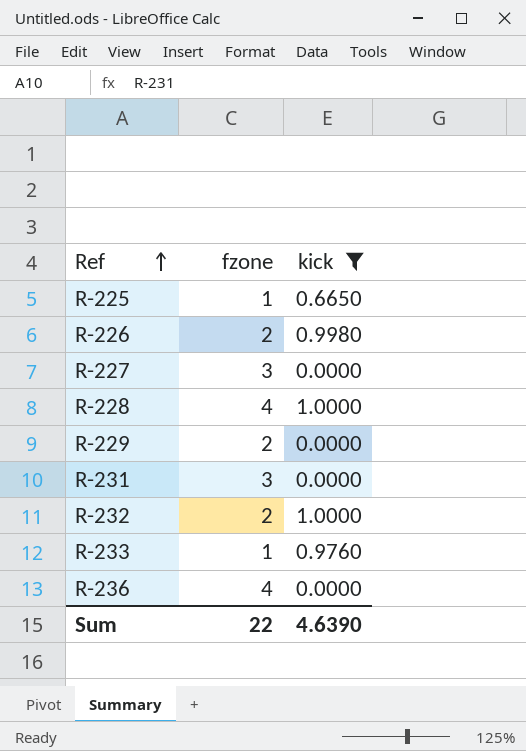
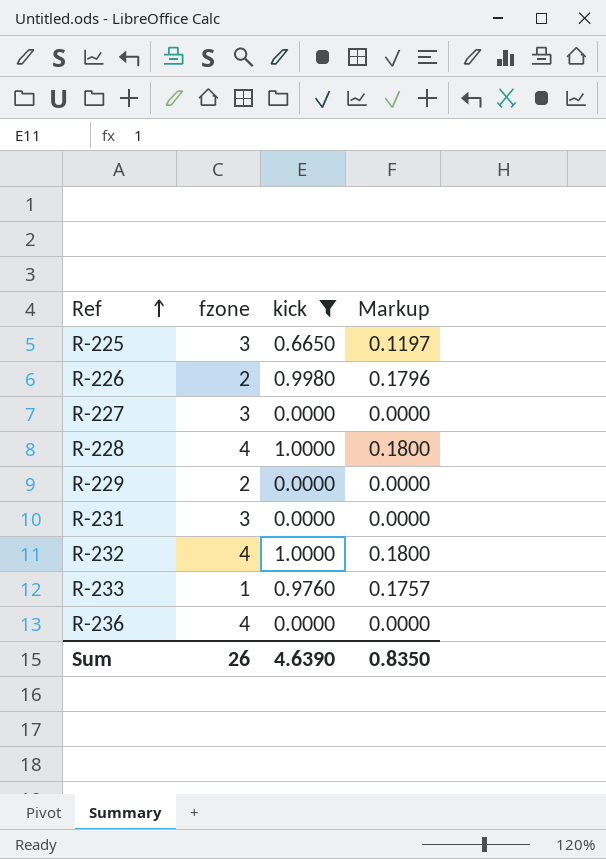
column Markup | formula: none -> [kick] * 0.18
R-225 | fzone: 1 -> 3
R-232 | fzone: 2 -> 4
Sum | fzone: 22 -> 26

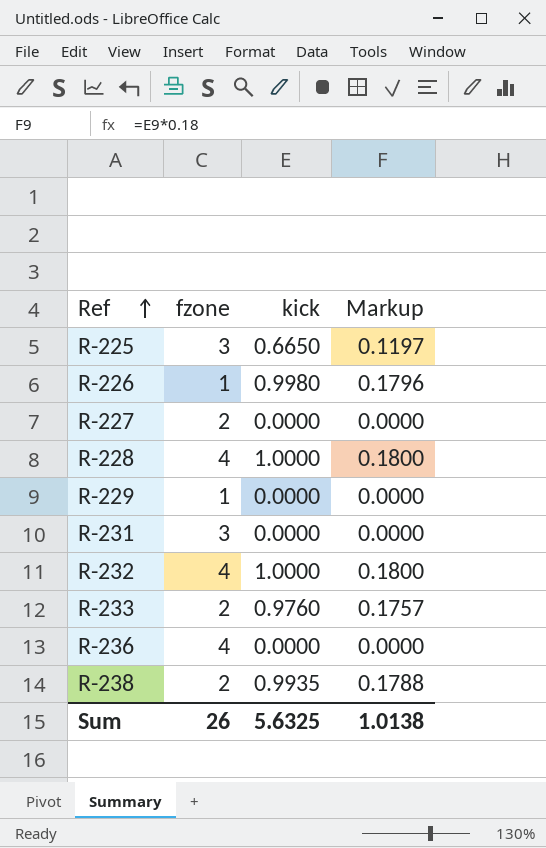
filter: kick != 0.9935 -> none
R-226 | fzone: 2 -> 1
R-227 | fzone: 3 -> 2
R-229 | fzone: 2 -> 1
R-233 | fzone: 1 -> 2
Sum | kick: 4.6390 -> 5.6325
Sum | Markup: 0.8350 -> 1.0138

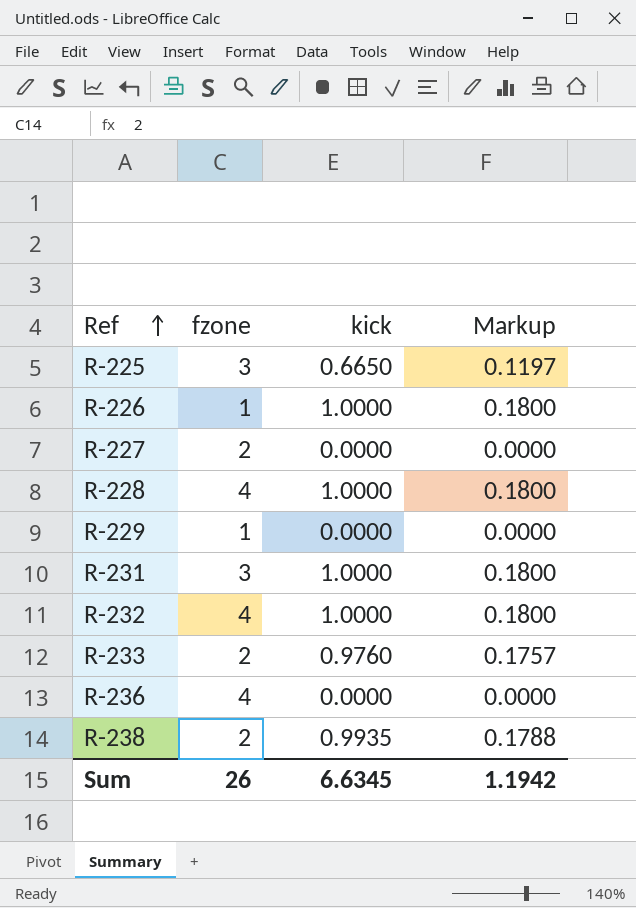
R-226 | kick: 0.9980 -> 1.0000
R-226 | Markup: 0.1796 -> 0.1800
R-231 | kick: 0.0000 -> 1.0000
R-231 | Markup: 0.0000 -> 0.1800
Sum | kick: 5.6325 -> 6.6345
Sum | Markup: 1.0138 -> 1.1942

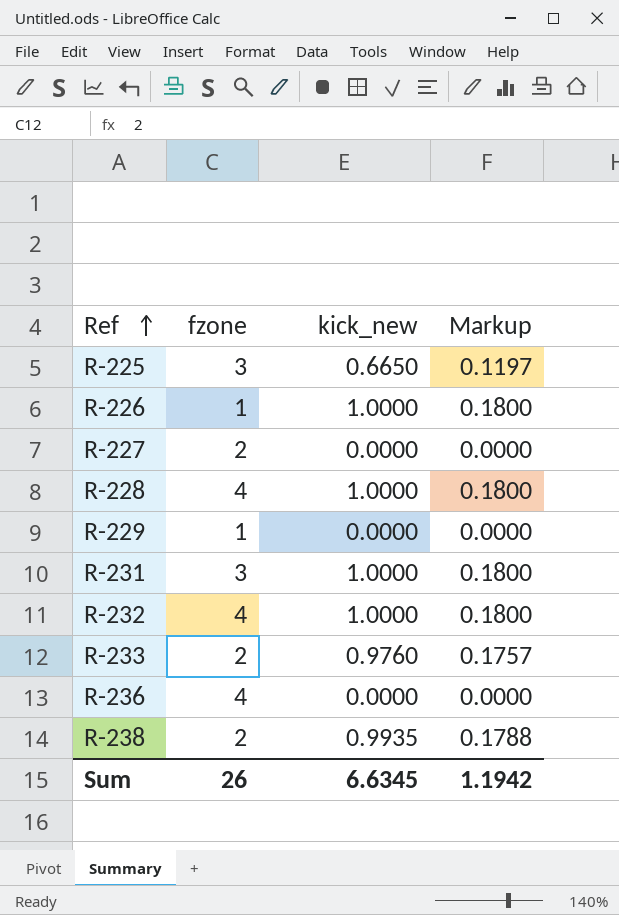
column name: kick -> kick_new

